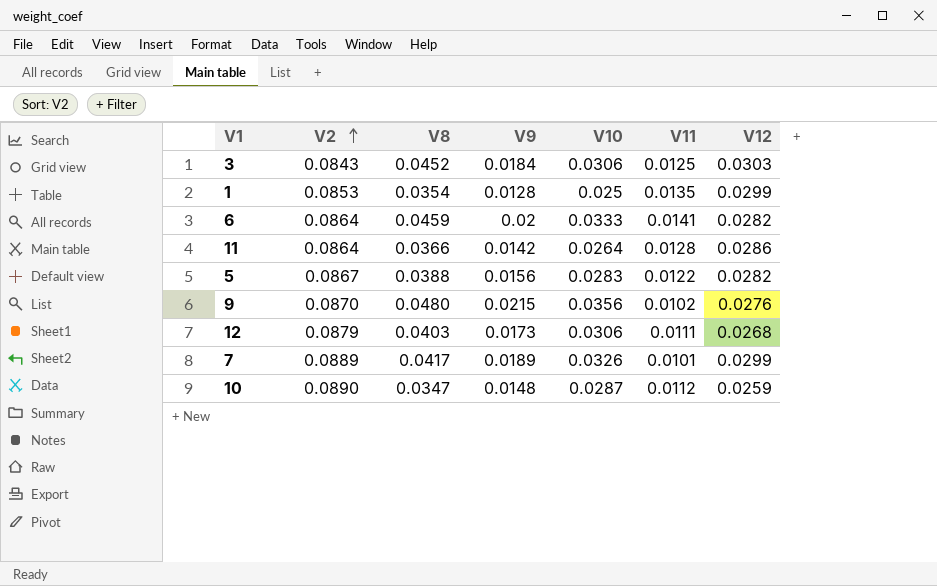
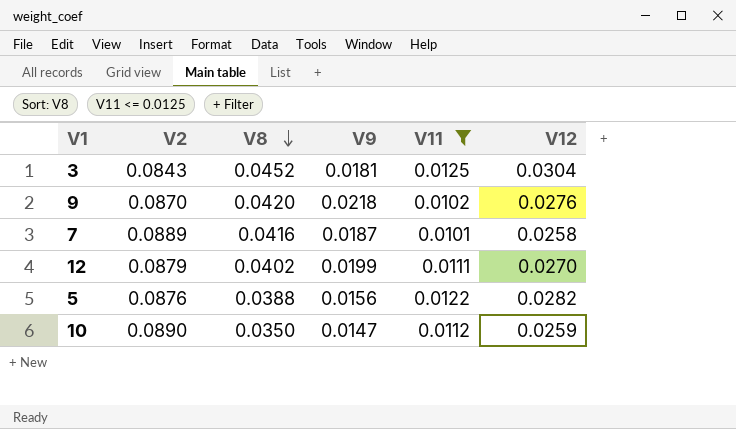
filter: none -> V11 <= 0.0125
row order: V2 ascending -> V8 descending
column V10 | position: 5 -> none
3 | V9: 0.0184 -> 0.0181
3 | V12: 0.0303 -> 0.0304
9 | V8: 0.0480 -> 0.0420
9 | V9: 0.0215 -> 0.0218
7 | V8: 0.0417 -> 0.0416
7 | V9: 0.0189 -> 0.0187
7 | V12: 0.0299 -> 0.0258
12 | V8: 0.0403 -> 0.0402
12 | V9: 0.0173 -> 0.0199
12 | V12: 0.0268 -> 0.0270
5 | V2: 0.0867 -> 0.0876
10 | V8: 0.0347 -> 0.0350
10 | V9: 0.0148 -> 0.0147

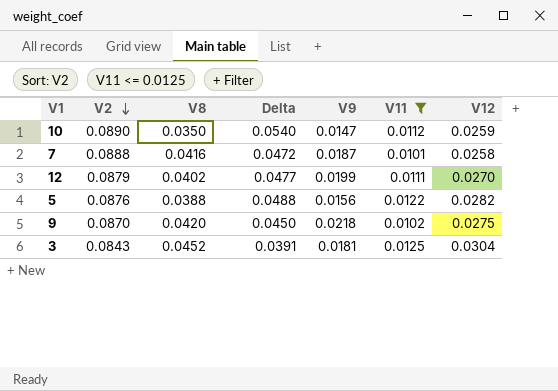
row order: V8 descending -> V2 descending
column Delta | formula: none -> [V2] - [V8]
7 | V2: 0.0889 -> 0.0888
9 | V12: 0.0276 -> 0.0275

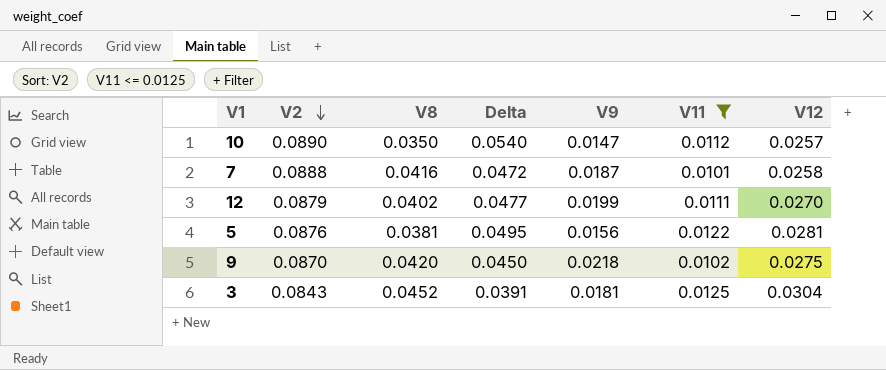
10 | V12: 0.0259 -> 0.0257
5 | V8: 0.0388 -> 0.0381
5 | Delta: 0.0488 -> 0.0495
5 | V12: 0.0282 -> 0.0281

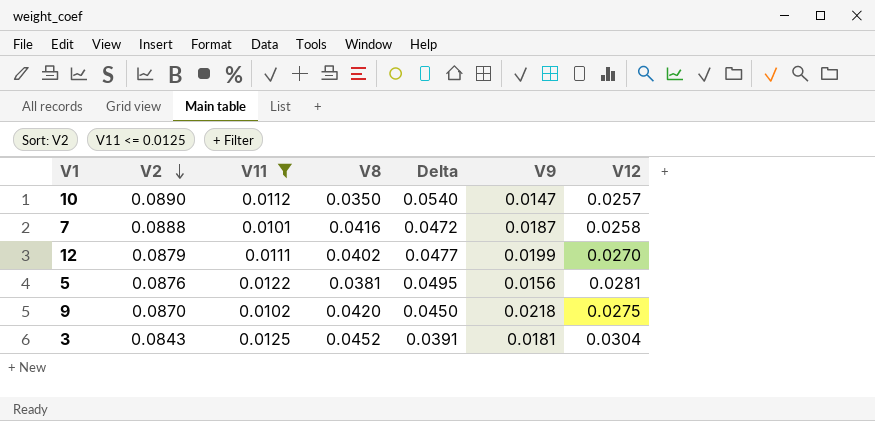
column V11 | position: 6 -> 3

